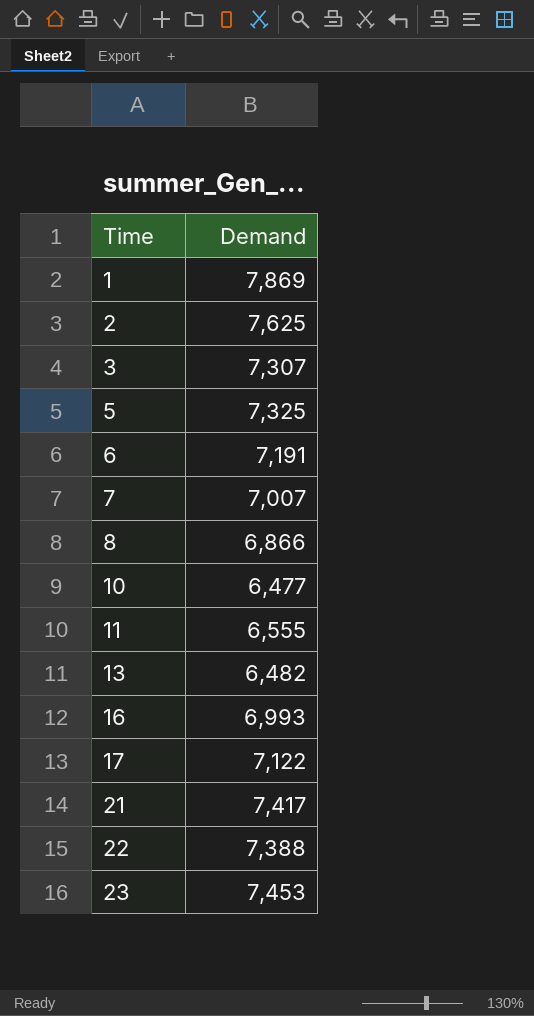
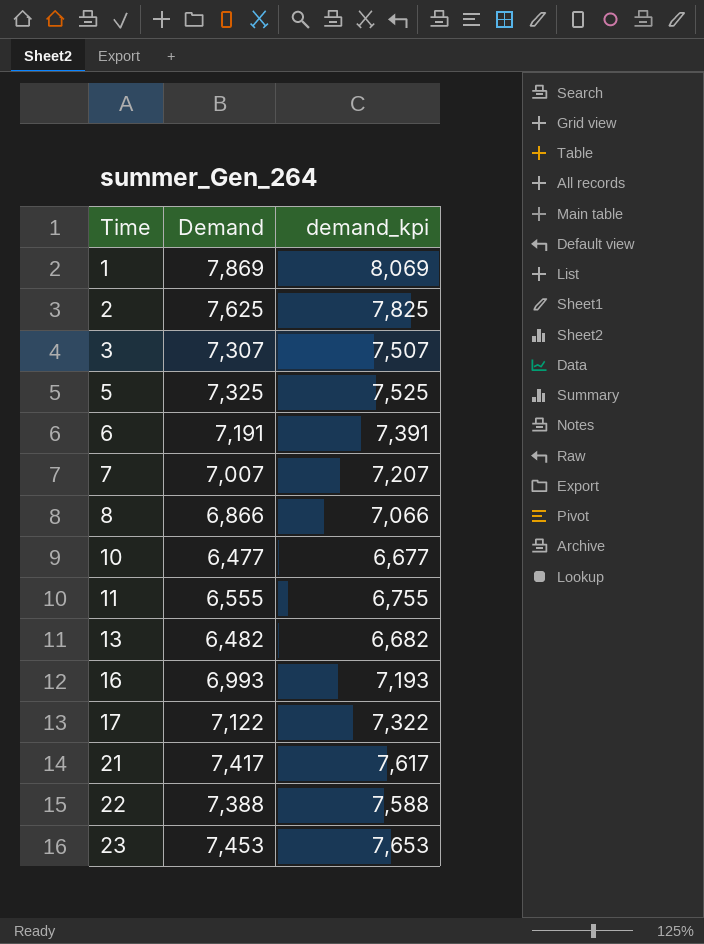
column demand_kpi | formula: none -> [Demand] + 200

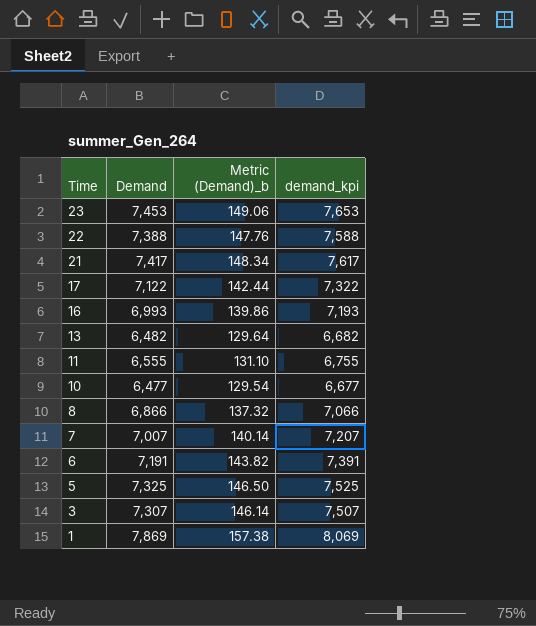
row order: Time ascending -> Time descending
column Metric (Demand)_b | formula: none -> [Demand] * 0.02
row 2: 7,625 | 7,825 -> none

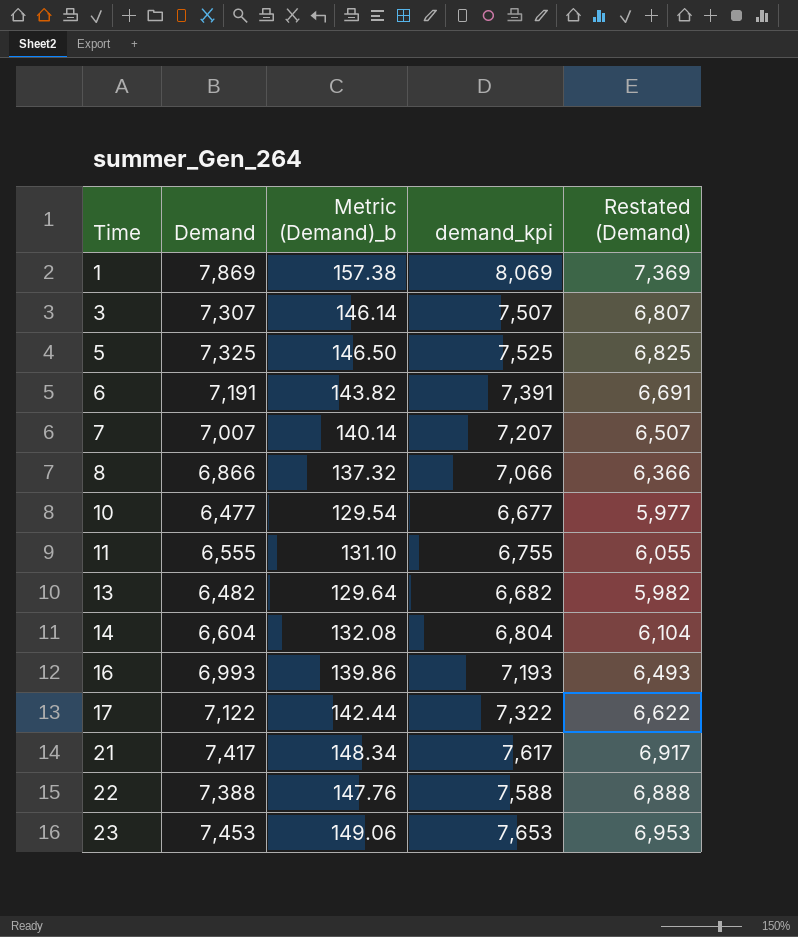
row order: Time descending -> Time ascending
column Restated (Demand) | formula: none -> [Demand] - 500
row 14: none -> 6,604 | 132.08 | 6,804 | 6,104

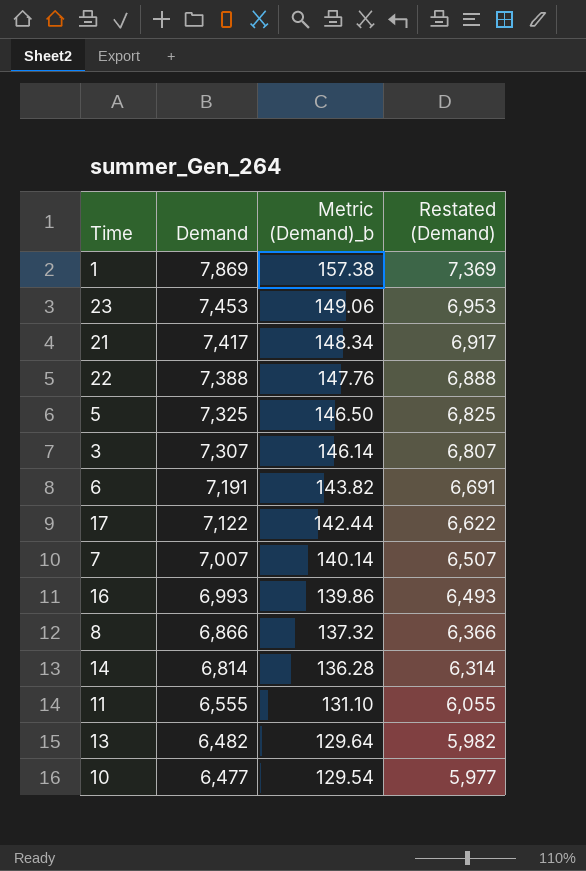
row order: Time ascending -> Demand descending
column demand_kpi | formula: [Demand] + 200 -> none
14 | Demand: 6,604 -> 6,814
14 | Metric (Demand)_b: 132.08 -> 136.28
14 | Restated (Demand): 6,104 -> 6,314

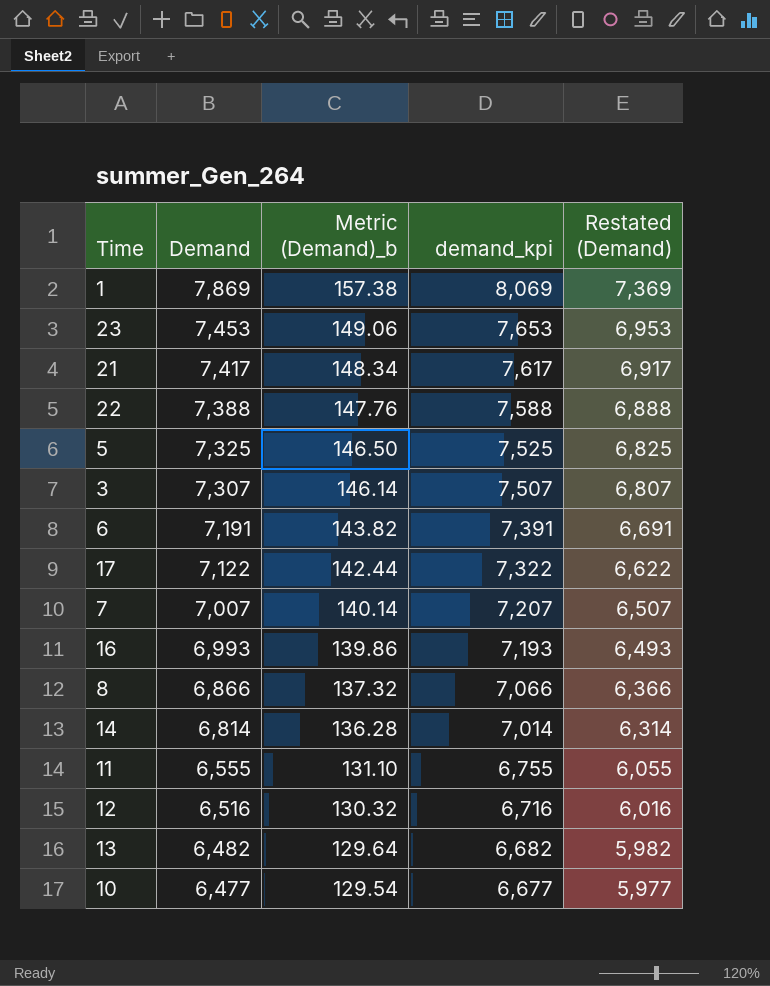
column demand_kpi | formula: none -> [Demand] + 200
row 12: none -> 6,516 | 130.32 | 6,716 | 6,016

